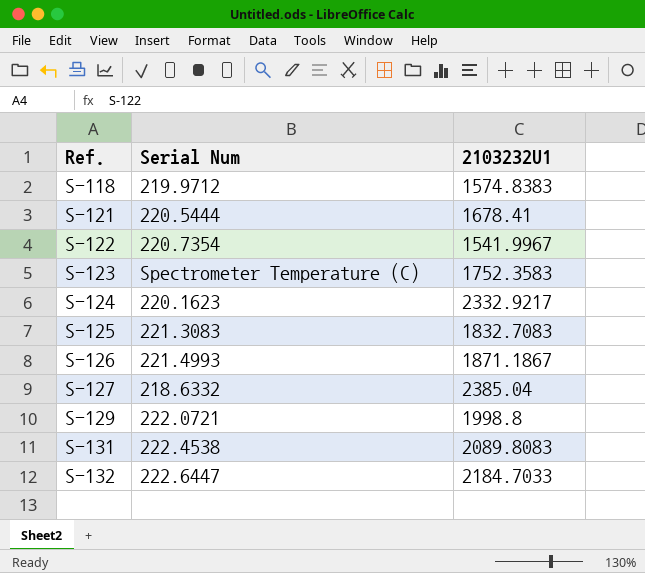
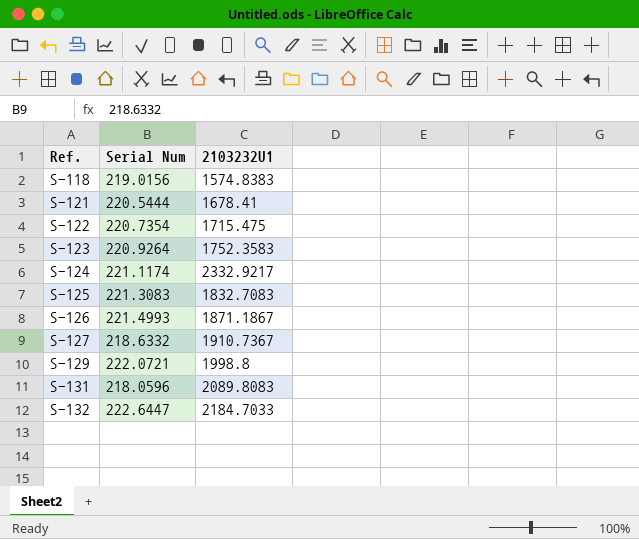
S-118 | Serial Num: 219.9712 -> 219.0156
S-122 | 2103232U1: 1541.9967 -> 1715.475
S-123 | Serial Num: Spectrometer Temperature (C) -> 220.9264
S-124 | Serial Num: 220.1623 -> 221.1174
S-127 | 2103232U1: 2385.04 -> 1910.7367
S-131 | Serial Num: 222.4538 -> 218.0596

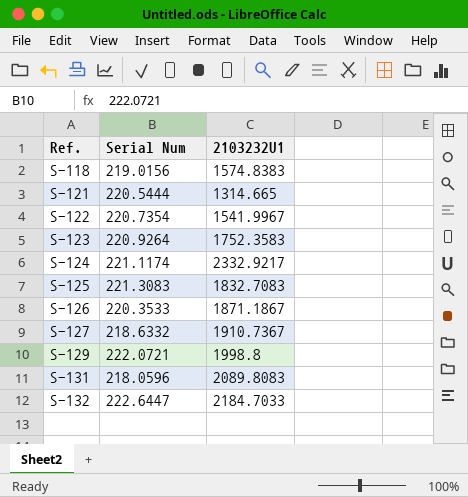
S-121 | 2103232U1: 1678.41 -> 1314.665
S-122 | 2103232U1: 1715.475 -> 1541.9967
S-126 | Serial Num: 221.4993 -> 220.3533

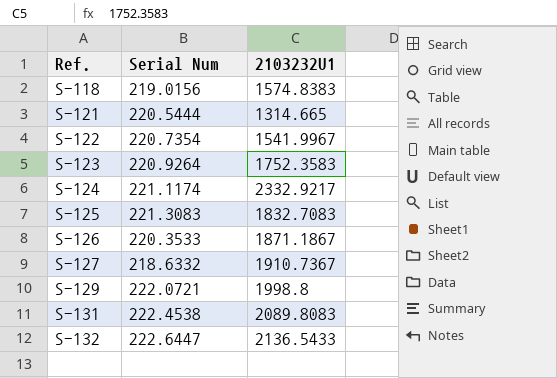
S-131 | Serial Num: 218.0596 -> 222.4538
S-132 | 2103232U1: 2184.7033 -> 2136.5433

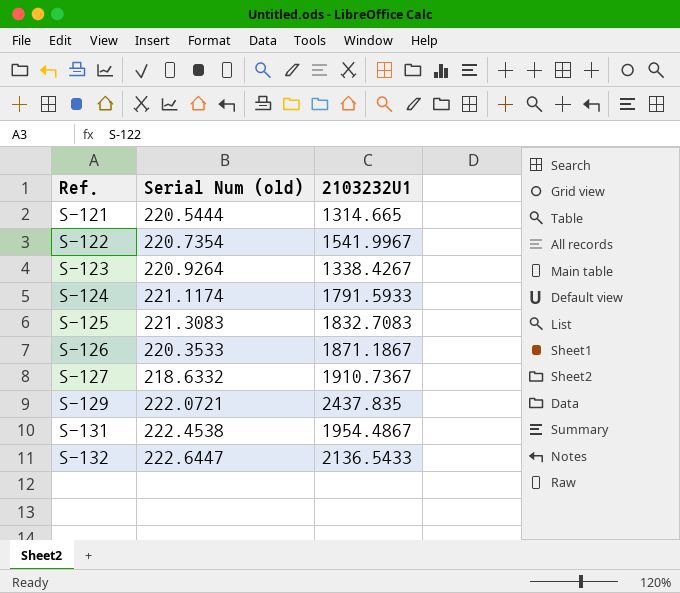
column name: Serial Num -> Serial Num (old)
row S-118: 219.0156 | 1574.8383 -> none
S-123 | 2103232U1: 1752.3583 -> 1338.4267
S-124 | 2103232U1: 2332.9217 -> 1791.5933
S-129 | 2103232U1: 1998.8 -> 2437.835
S-131 | 2103232U1: 2089.8083 -> 1954.4867

